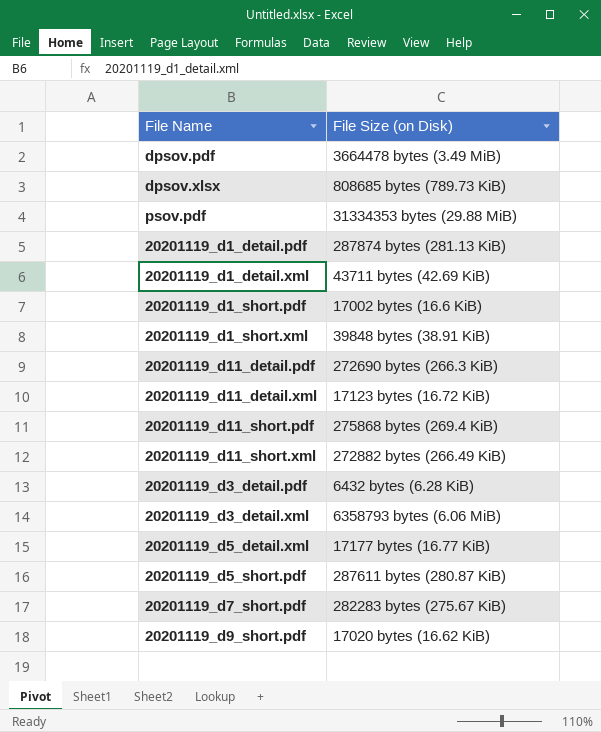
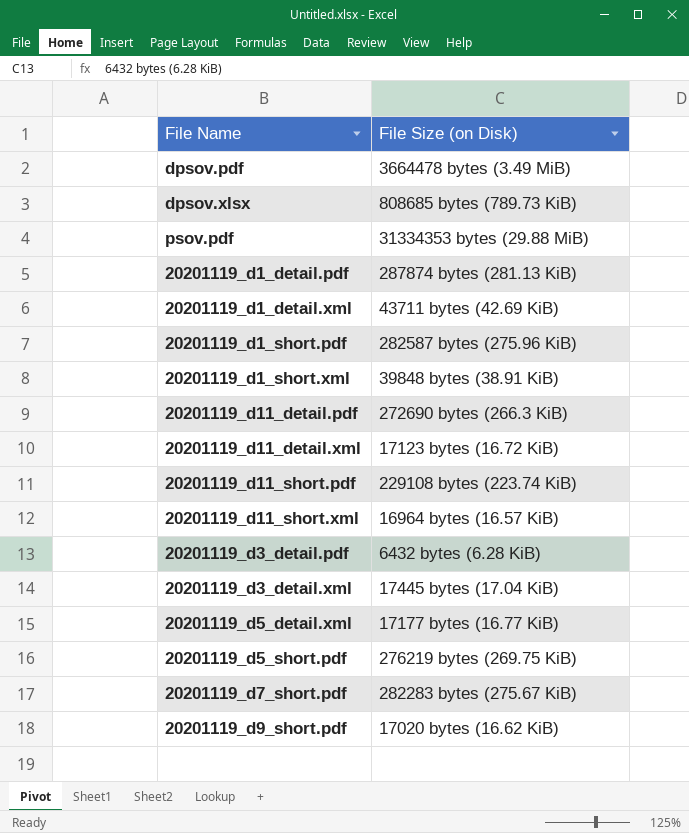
20201119_d1_short.pdf | File Size (on Disk): 17002 bytes (16.6 KiB) -> 282587 bytes (275.96 KiB)
20201119_d11_short.pdf | File Size (on Disk): 275868 bytes (269.4 KiB) -> 229108 bytes (223.74 KiB)
20201119_d11_short.xml | File Size (on Disk): 272882 bytes (266.49 KiB) -> 16964 bytes (16.57 KiB)
20201119_d3_detail.xml | File Size (on Disk): 6358793 bytes (6.06 MiB) -> 17445 bytes (17.04 KiB)
20201119_d5_short.pdf | File Size (on Disk): 287611 bytes (280.87 KiB) -> 276219 bytes (269.75 KiB)

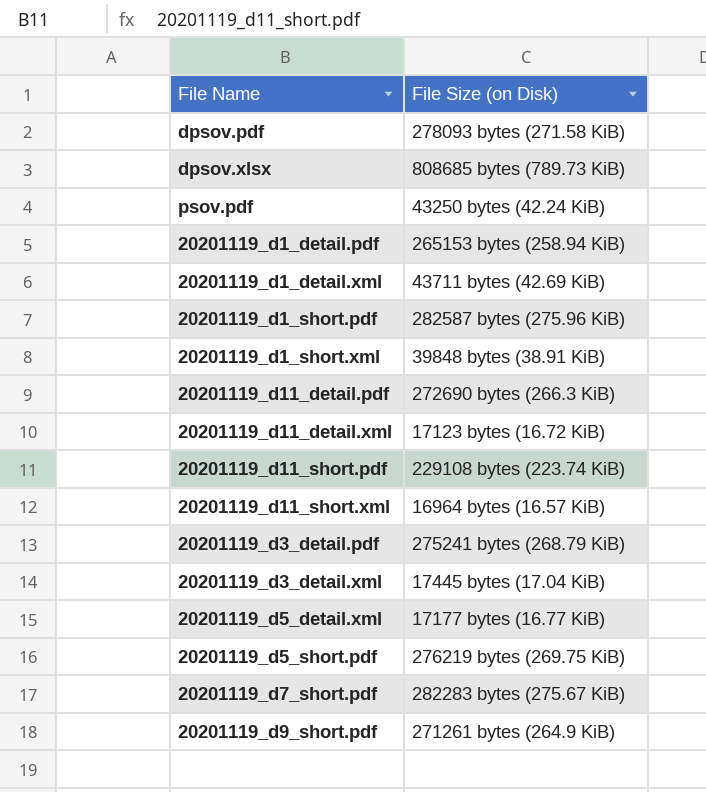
dpsov.pdf | File Size (on Disk): 3664478 bytes (3.49 MiB) -> 278093 bytes (271.58 KiB)
psov.pdf | File Size (on Disk): 31334353 bytes (29.88 MiB) -> 43250 bytes (42.24 KiB)
20201119_d1_detail.pdf | File Size (on Disk): 287874 bytes (281.13 KiB) -> 265153 bytes (258.94 KiB)
20201119_d3_detail.pdf | File Size (on Disk): 6432 bytes (6.28 KiB) -> 275241 bytes (268.79 KiB)
20201119_d9_short.pdf | File Size (on Disk): 17020 bytes (16.62 KiB) -> 271261 bytes (264.9 KiB)

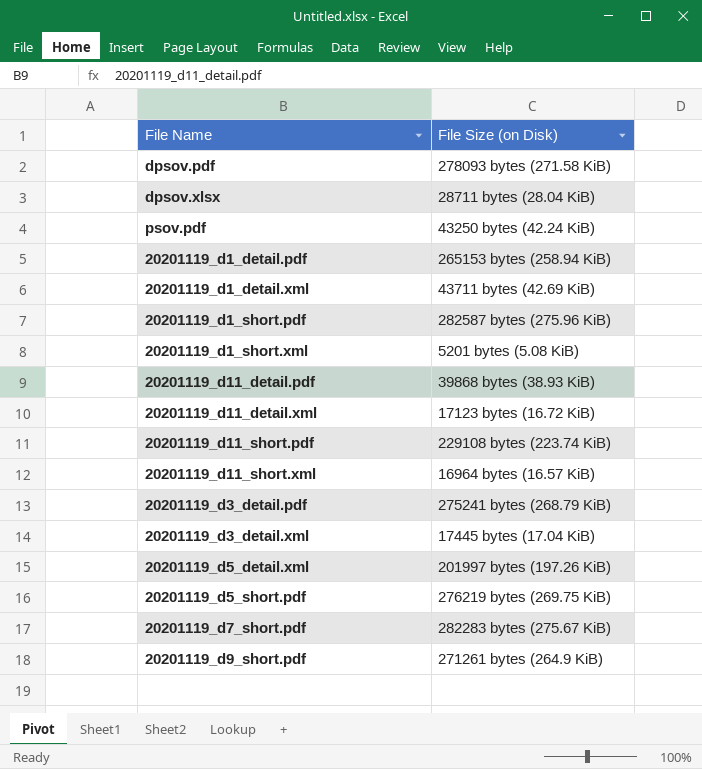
dpsov.xlsx | File Size (on Disk): 808685 bytes (789.73 KiB) -> 28711 bytes (28.04 KiB)
20201119_d1_short.xml | File Size (on Disk): 39848 bytes (38.91 KiB) -> 5201 bytes (5.08 KiB)
20201119_d11_detail.pdf | File Size (on Disk): 272690 bytes (266.3 KiB) -> 39868 bytes (38.93 KiB)
20201119_d5_detail.xml | File Size (on Disk): 17177 bytes (16.77 KiB) -> 201997 bytes (197.26 KiB)

